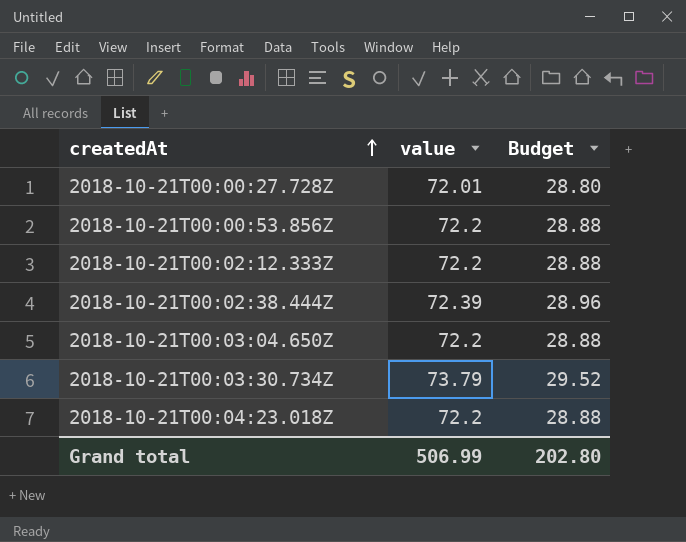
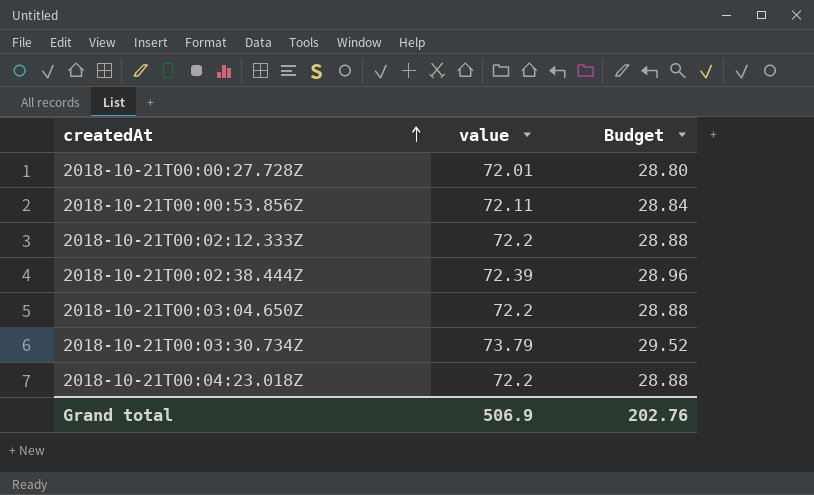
2018-10-21T00:00:53.856Z | value: 72.2 -> 72.11
2018-10-21T00:00:53.856Z | Budget: 28.88 -> 28.84
Grand total | value: 506.99 -> 506.9
Grand total | Budget: 202.80 -> 202.76

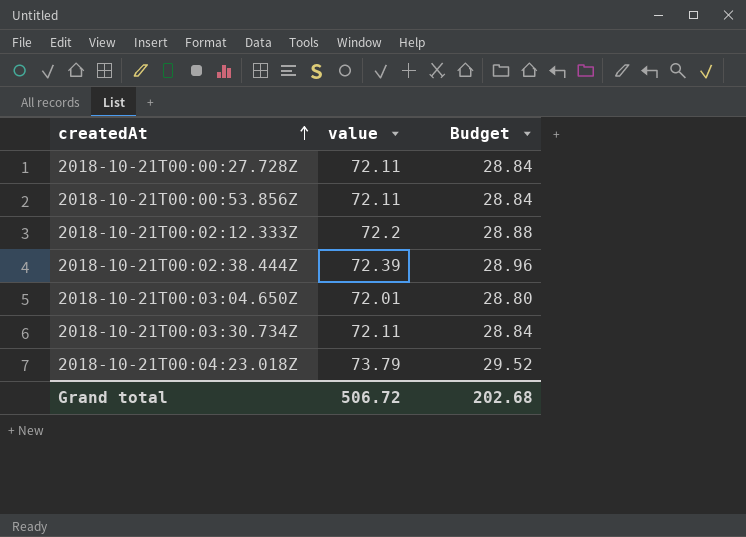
2018-10-21T00:00:27.728Z | value: 72.01 -> 72.11
2018-10-21T00:00:27.728Z | Budget: 28.80 -> 28.84
2018-10-21T00:03:04.650Z | value: 72.2 -> 72.01
2018-10-21T00:03:04.650Z | Budget: 28.88 -> 28.80
2018-10-21T00:03:30.734Z | value: 73.79 -> 72.11
2018-10-21T00:03:30.734Z | Budget: 29.52 -> 28.84
2018-10-21T00:04:23.018Z | value: 72.2 -> 73.79
2018-10-21T00:04:23.018Z | Budget: 28.88 -> 29.52
Grand total | value: 506.9 -> 506.72
Grand total | Budget: 202.76 -> 202.68

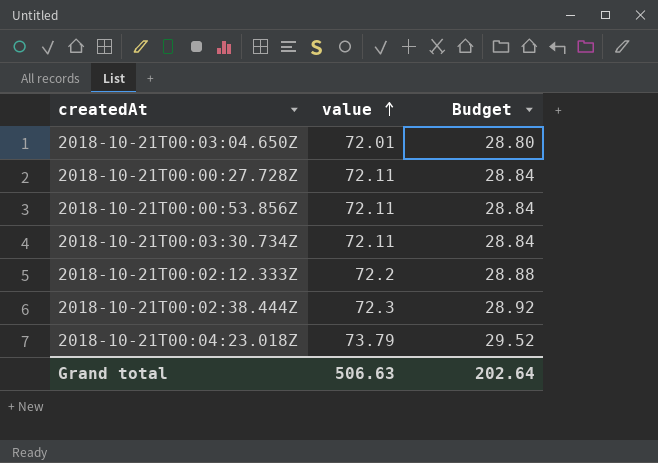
row order: createdAt ascending -> value ascending
2018-10-21T00:02:38.444Z | value: 72.39 -> 72.3
2018-10-21T00:02:38.444Z | Budget: 28.96 -> 28.92
Grand total | value: 506.72 -> 506.63
Grand total | Budget: 202.68 -> 202.64

